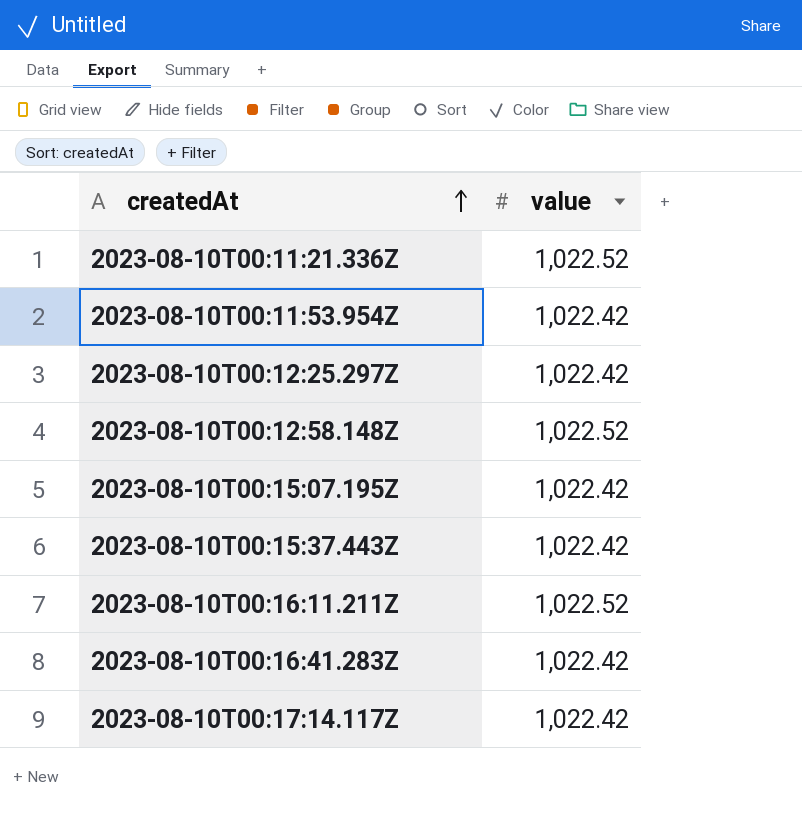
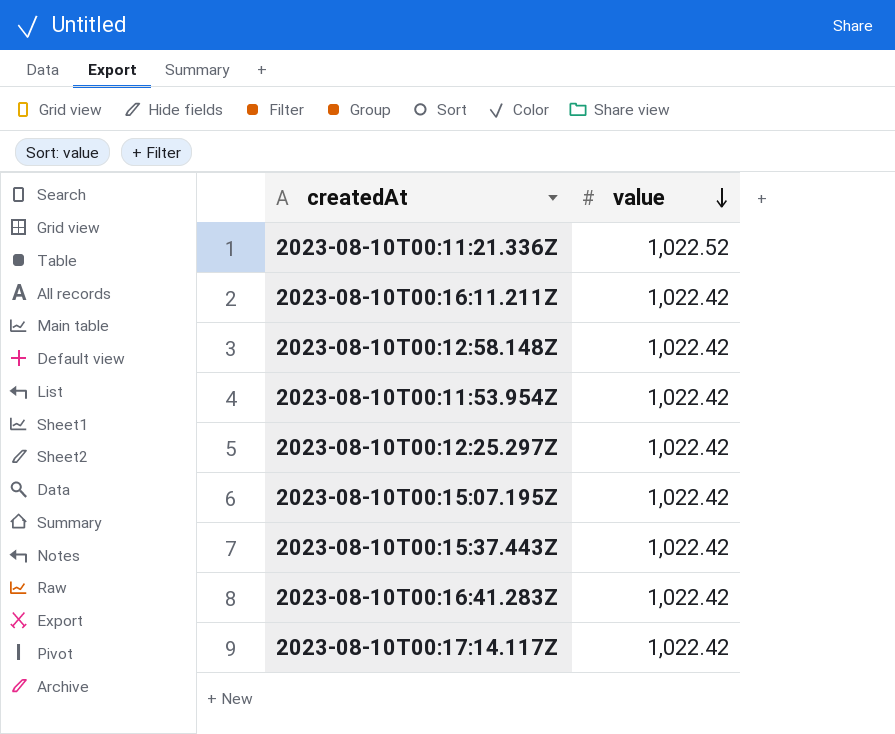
row order: createdAt ascending -> value descending
2023-08-10T00:16:11.211Z | value: 1,022.52 -> 1,022.42
2023-08-10T00:12:58.148Z | value: 1,022.52 -> 1,022.42

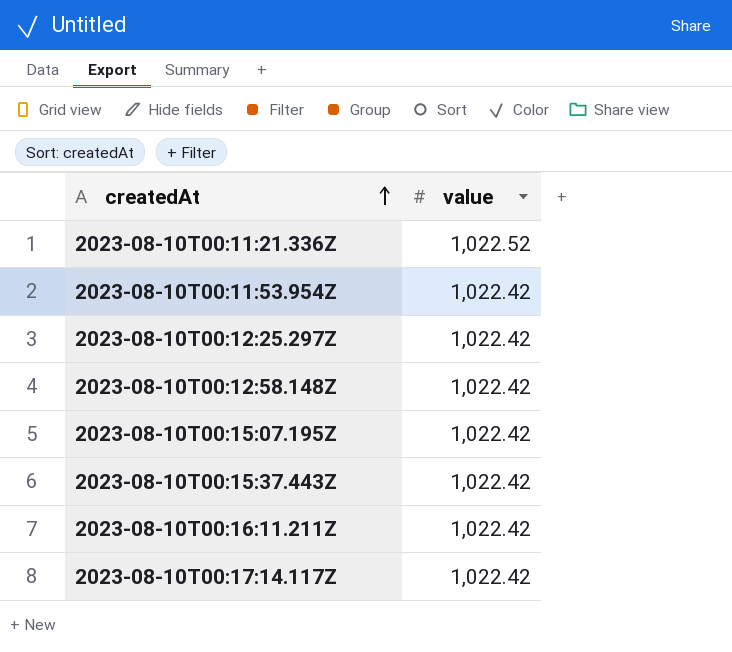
row order: value descending -> createdAt ascending
row 2023-08-10T00:16:41.283Z: 1,022.42 -> none

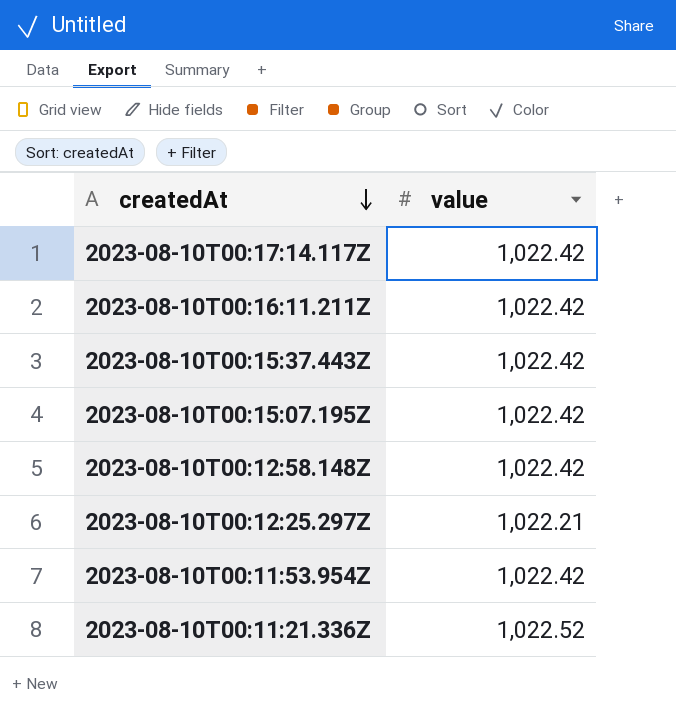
row order: createdAt ascending -> createdAt descending
2023-08-10T00:12:25.297Z | value: 1,022.42 -> 1,022.21

